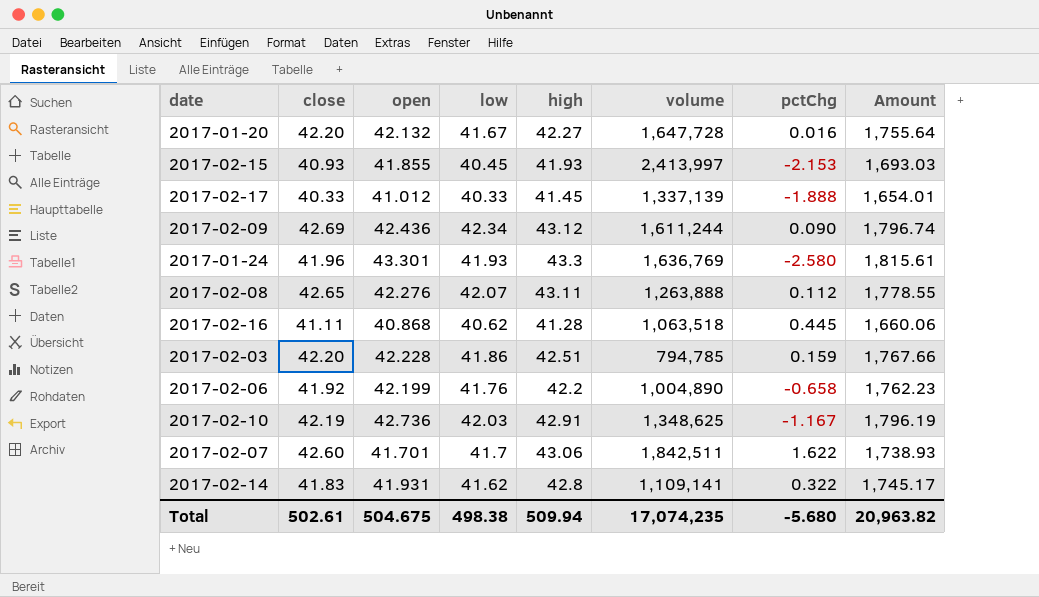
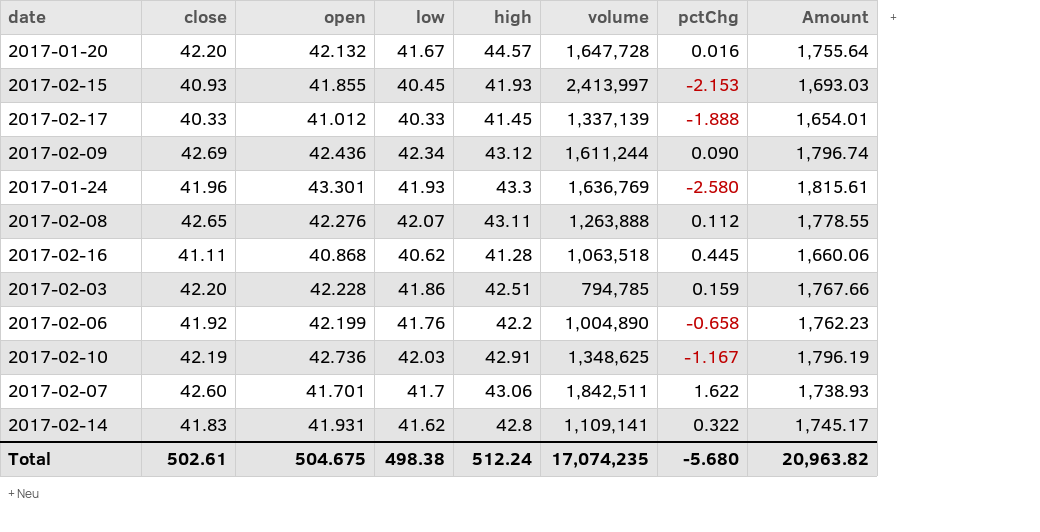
2017-01-20 | high: 42.27 -> 44.57
Total | high: 509.94 -> 512.24

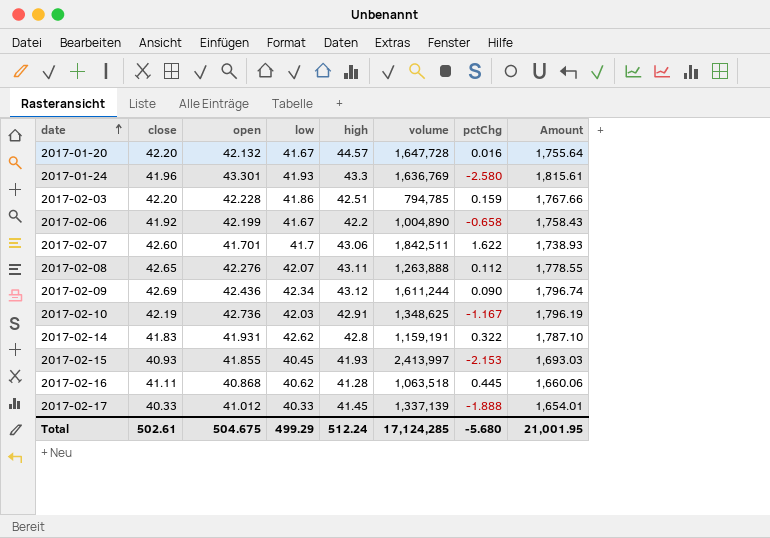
row order: none -> date ascending
2017-02-06 | low: 41.76 -> 41.67
2017-02-06 | Amount: 1,762.23 -> 1,758.43
2017-02-14 | low: 41.62 -> 42.62
2017-02-14 | volume: 1,109,141 -> 1,159,191
2017-02-14 | Amount: 1,745.17 -> 1,787.10
Total | low: 498.38 -> 499.29
Total | volume: 17,074,235 -> 17,124,285
Total | Amount: 20,963.82 -> 21,001.95

